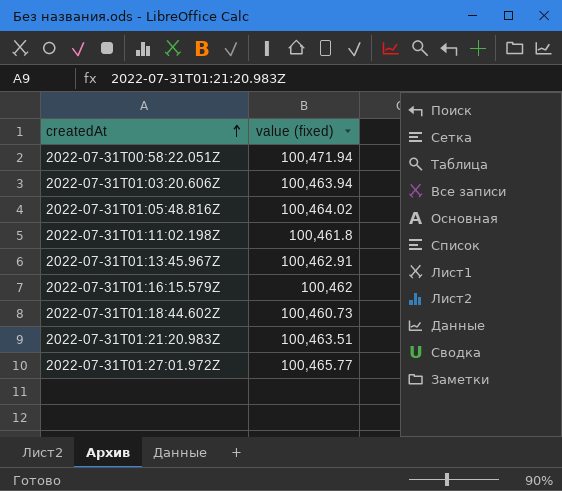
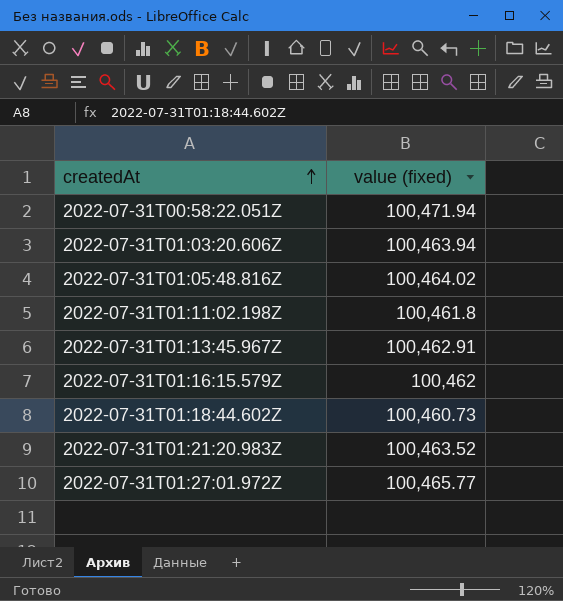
2022-07-31T01:21:20.983Z | value (fixed): 100,463.51 -> 100,463.52

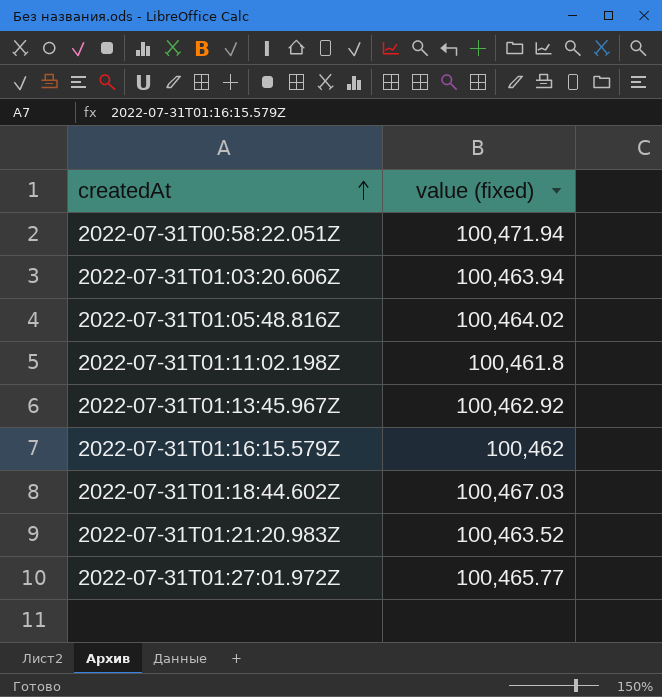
2022-07-31T01:13:45.967Z | value (fixed): 100,462.91 -> 100,462.92
2022-07-31T01:18:44.602Z | value (fixed): 100,460.73 -> 100,467.03

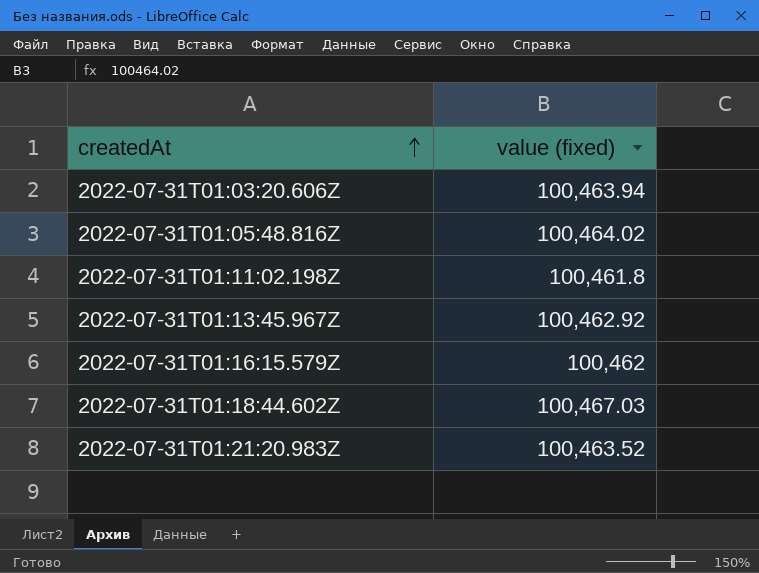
row 2022-07-31T00:58:22.051Z: 100,471.94 -> none
row 2022-07-31T01:27:01.972Z: 100,465.77 -> none

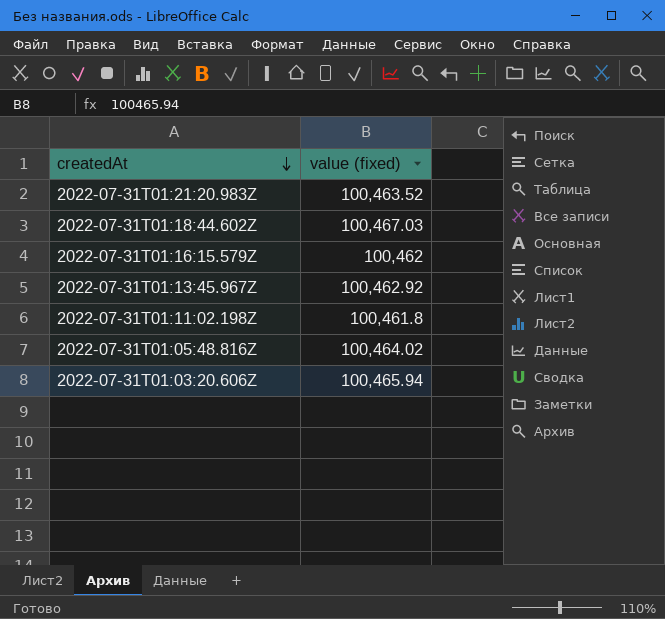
row order: createdAt ascending -> createdAt descending
2022-07-31T01:03:20.606Z | value (fixed): 100,463.94 -> 100,465.94

